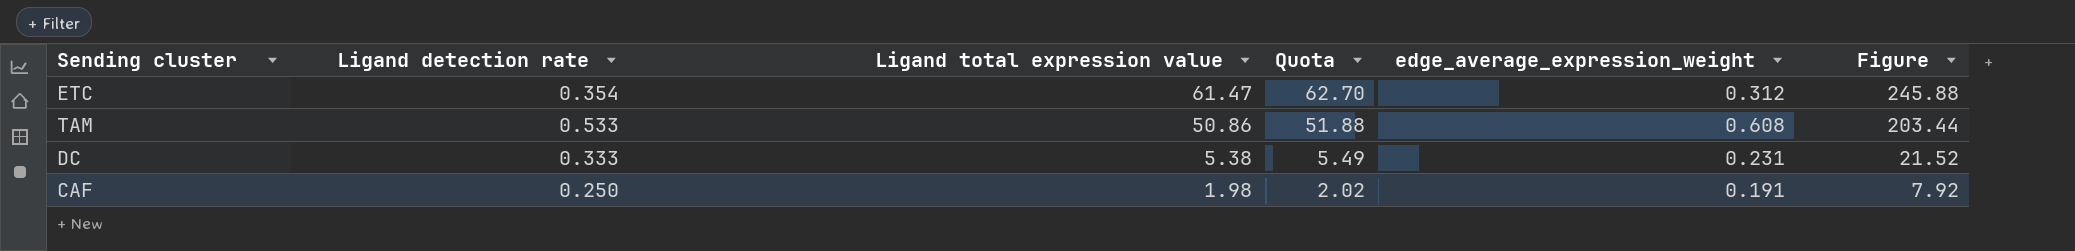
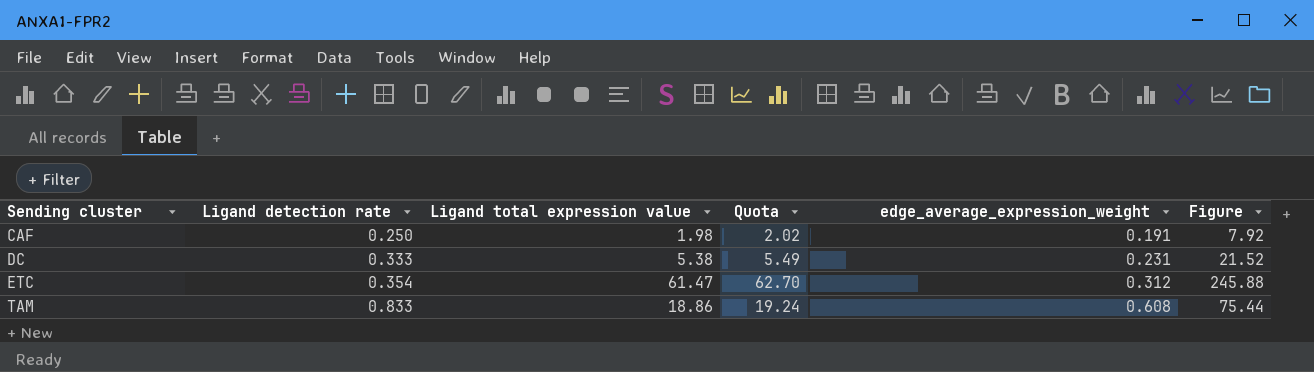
row order: Ligand total expression value descending -> Sending cluster ascending
TAM | Ligand detection rate: 0.533 -> 0.833
TAM | Ligand total expression value: 50.86 -> 18.86
TAM | Quota: 51.88 -> 19.24
TAM | Figure: 203.44 -> 75.44

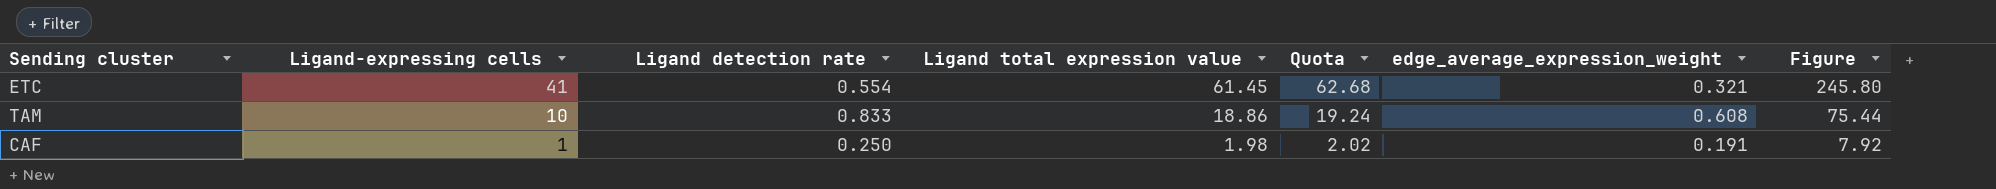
row order: Sending cluster ascending -> Ligand-expressing cells descending
column Ligand-expressing cells | position: none -> 2
row DC: 0.333 | 5.38 | 5.49 | 0.231 | 21.52 -> none
ETC | Ligand detection rate: 0.354 -> 0.554
ETC | Ligand total expression value: 61.47 -> 61.45
ETC | Quota: 62.70 -> 62.68
ETC | edge_average_expression_weight: 0.312 -> 0.321
ETC | Figure: 245.88 -> 245.80

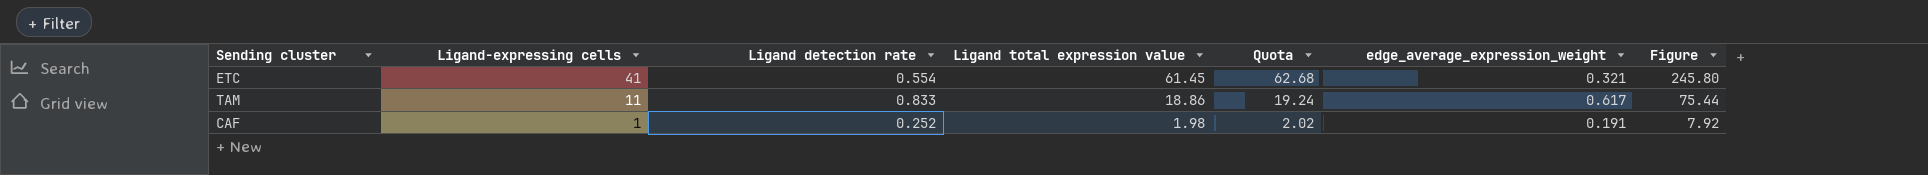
TAM | Ligand-expressing cells: 10 -> 11
TAM | edge_average_expression_weight: 0.608 -> 0.617
CAF | Ligand detection rate: 0.250 -> 0.252

